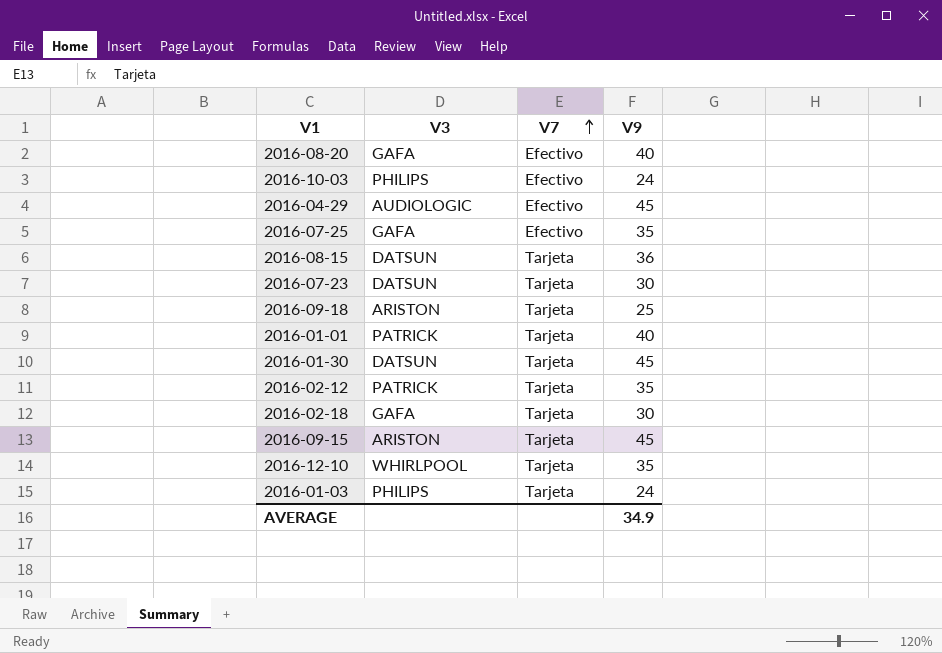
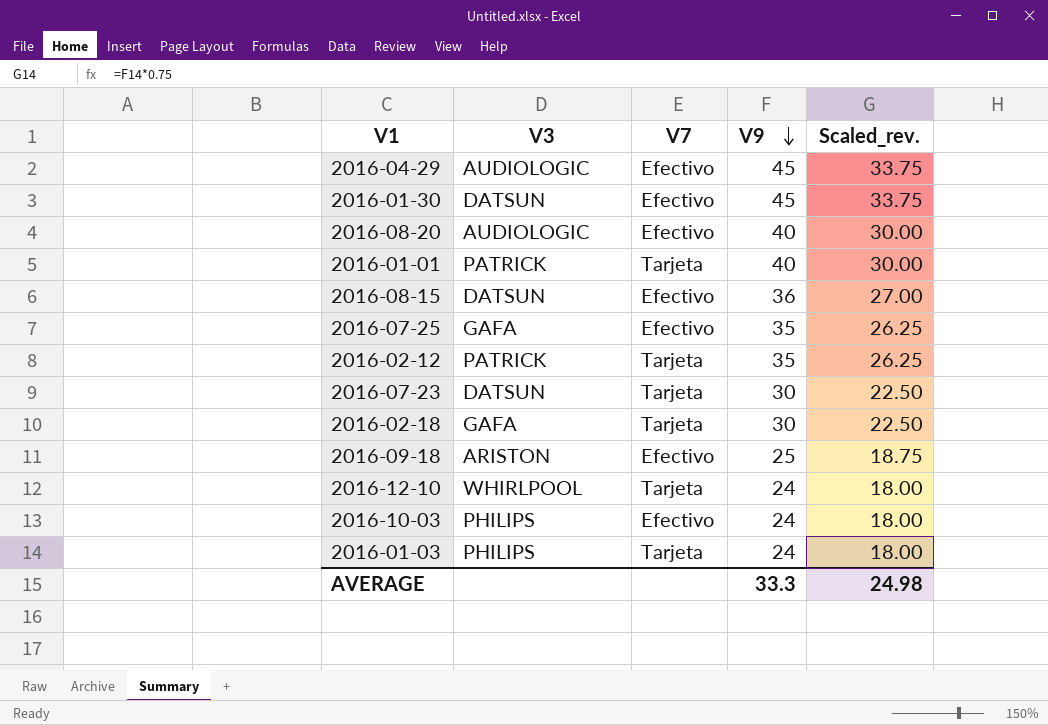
row order: V7 ascending -> V9 descending
column Scaled_rev. | formula: none -> [V9] * 0.75
row 2016-09-15: ARISTON | Tarjeta | 45 -> none
2016-01-30 | V7: Tarjeta -> Efectivo
2016-08-20 | V3: GAFA -> AUDIOLOGIC
2016-08-15 | V7: Tarjeta -> Efectivo
2016-09-18 | V7: Tarjeta -> Efectivo
2016-12-10 | V9: 35 -> 24
AVERAGE | V9: 34.9 -> 33.3

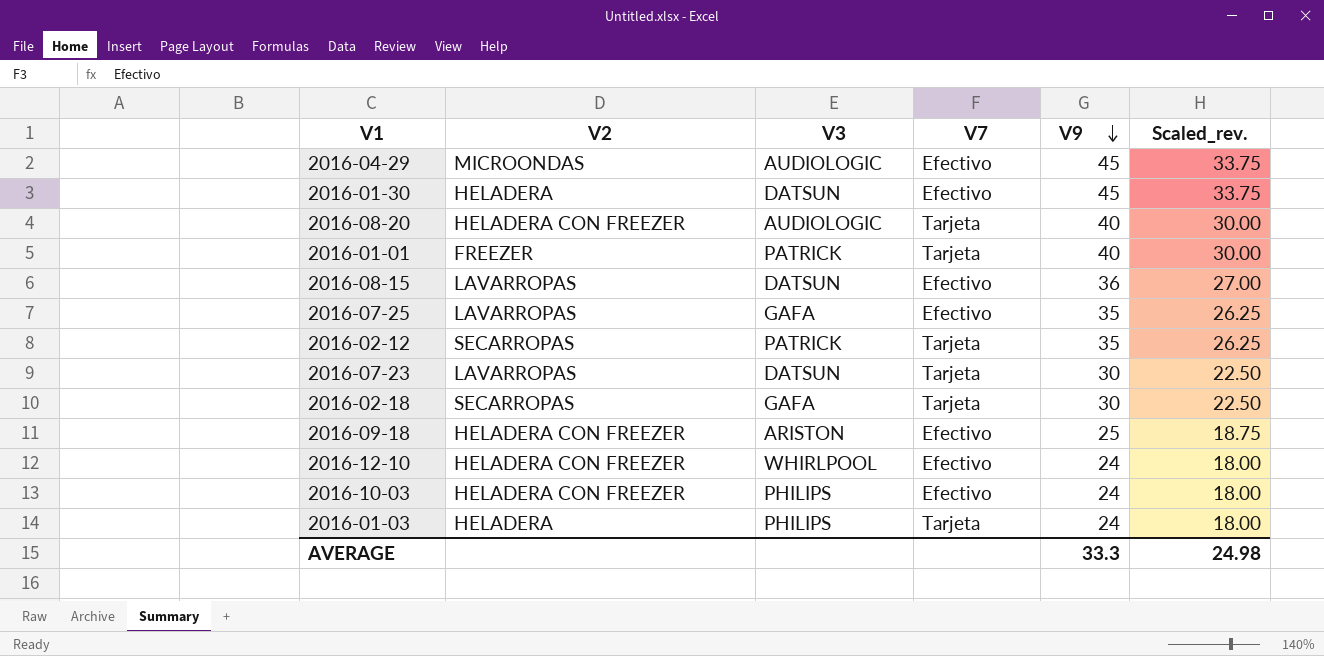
column V2 | position: none -> 2
2016-08-20 | V7: Efectivo -> Tarjeta
2016-12-10 | V7: Tarjeta -> Efectivo

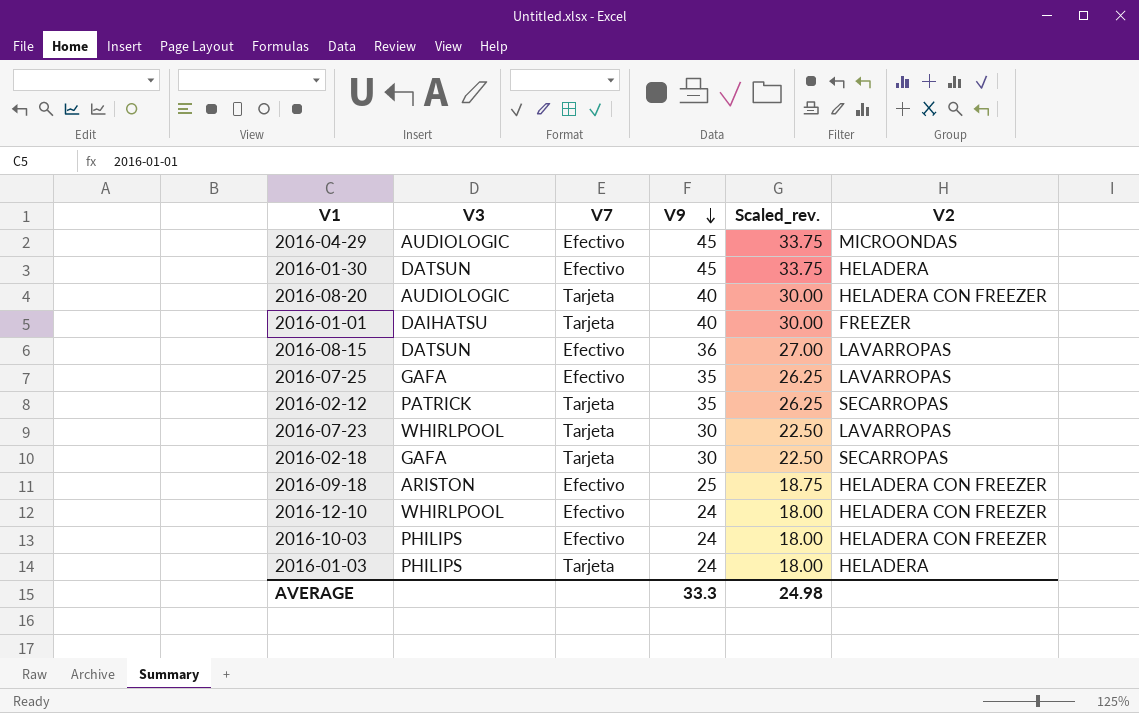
column V2 | position: 2 -> 6
2016-01-01 | V3: PATRICK -> DAIHATSU
2016-07-23 | V3: DATSUN -> WHIRLPOOL

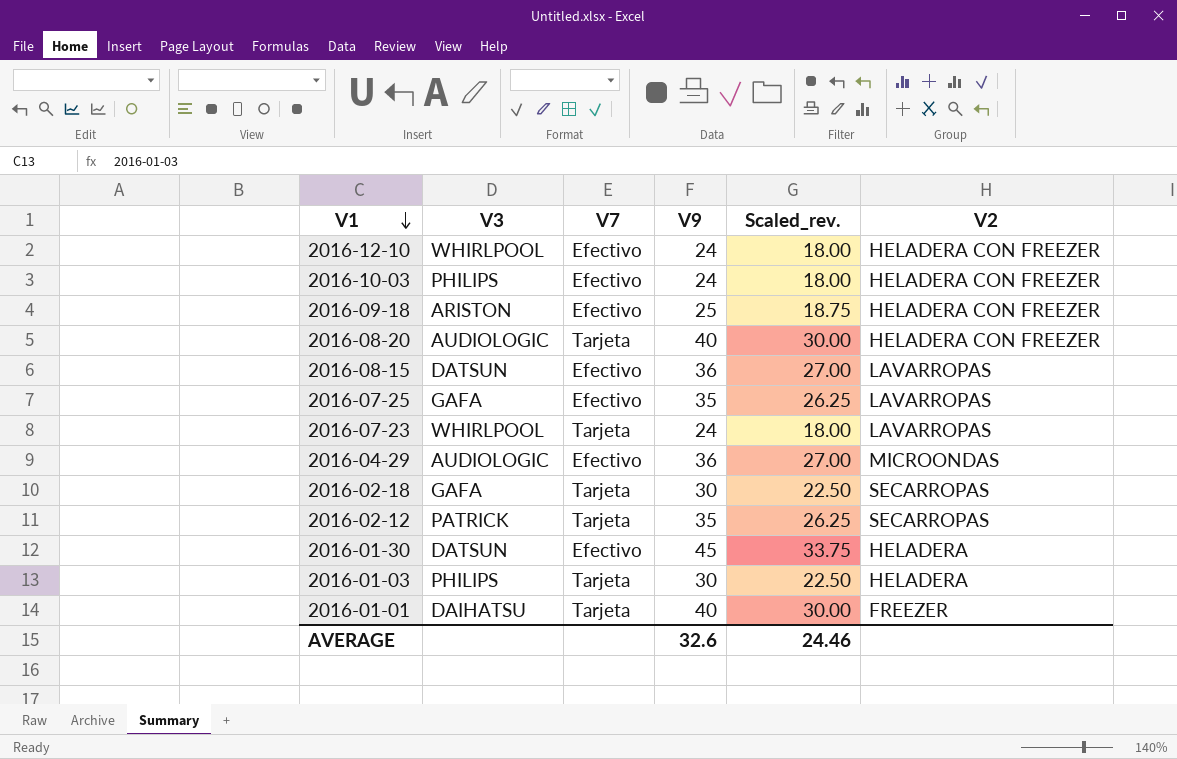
row order: V9 descending -> V1 descending
2016-07-23 | V9: 30 -> 24
2016-07-23 | Scaled_rev.: 22.50 -> 18.00
2016-04-29 | V9: 45 -> 36
2016-04-29 | Scaled_rev.: 33.75 -> 27.00
2016-01-03 | V9: 24 -> 30
2016-01-03 | Scaled_rev.: 18.00 -> 22.50
AVERAGE | V9: 33.3 -> 32.6
AVERAGE | Scaled_rev.: 24.98 -> 24.46

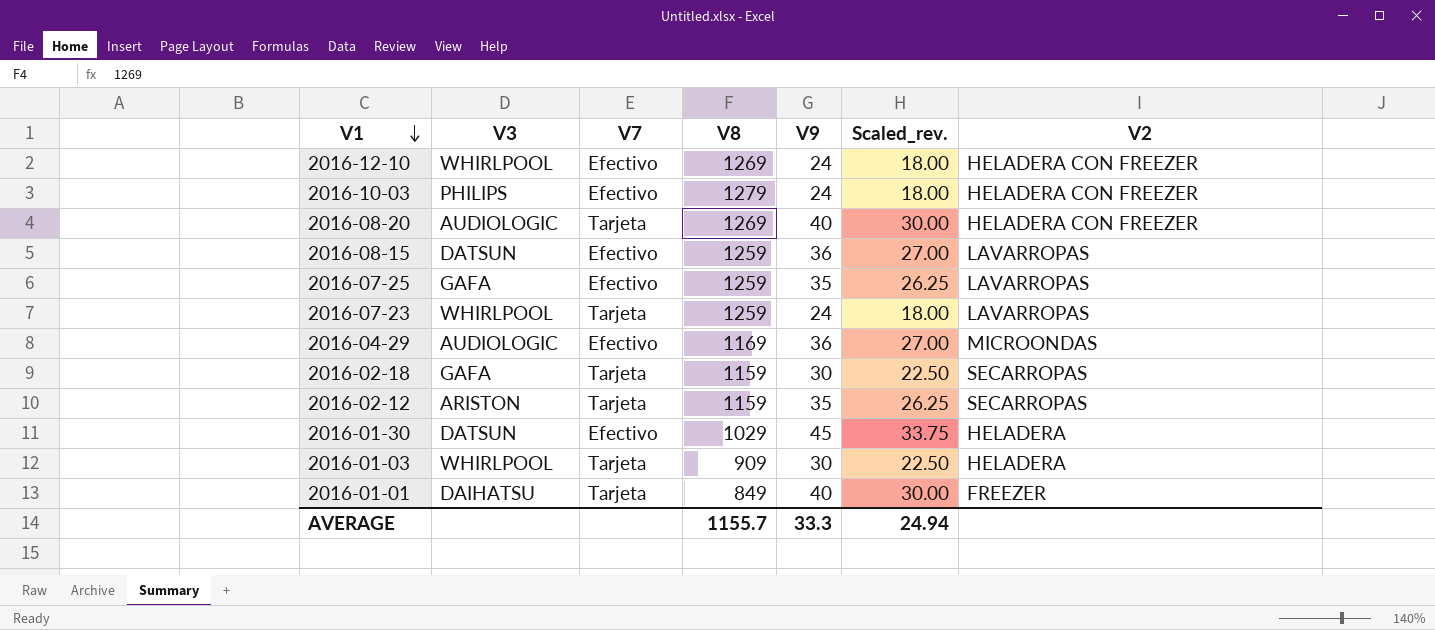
column V8 | position: none -> 4
row 2016-09-18: ARISTON | Efectivo | 25 | 18.75 | HELADERA CON FREEZER -> none
2016-02-12 | V3: PATRICK -> ARISTON
2016-01-03 | V3: PHILIPS -> WHIRLPOOL
AVERAGE | V9: 32.6 -> 33.3
AVERAGE | Scaled_rev.: 24.46 -> 24.94

